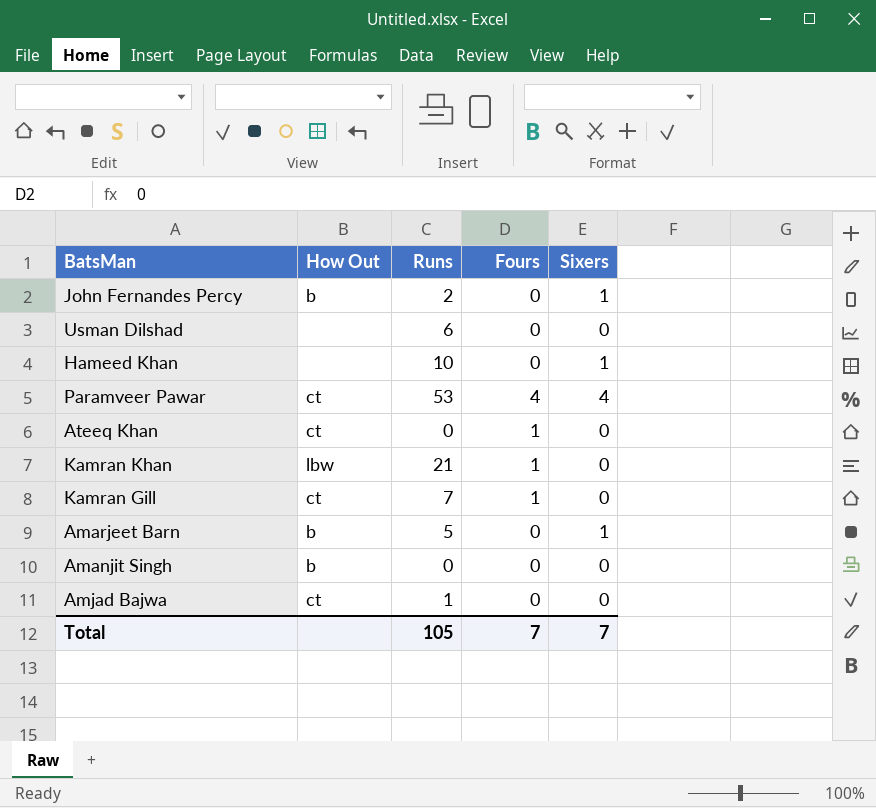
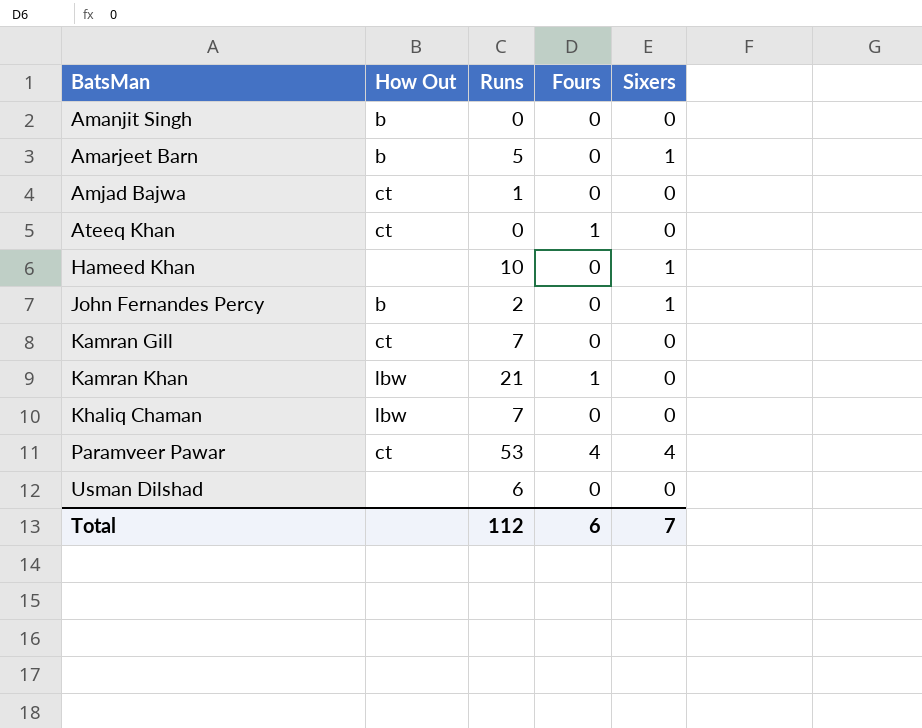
row order: none -> BatsMan ascending
Kamran Gill | Fours: 1 -> 0
row Khaliq Chaman: none -> lbw | 7 | 0 | 0
Total | Runs: 105 -> 112
Total | Fours: 7 -> 6

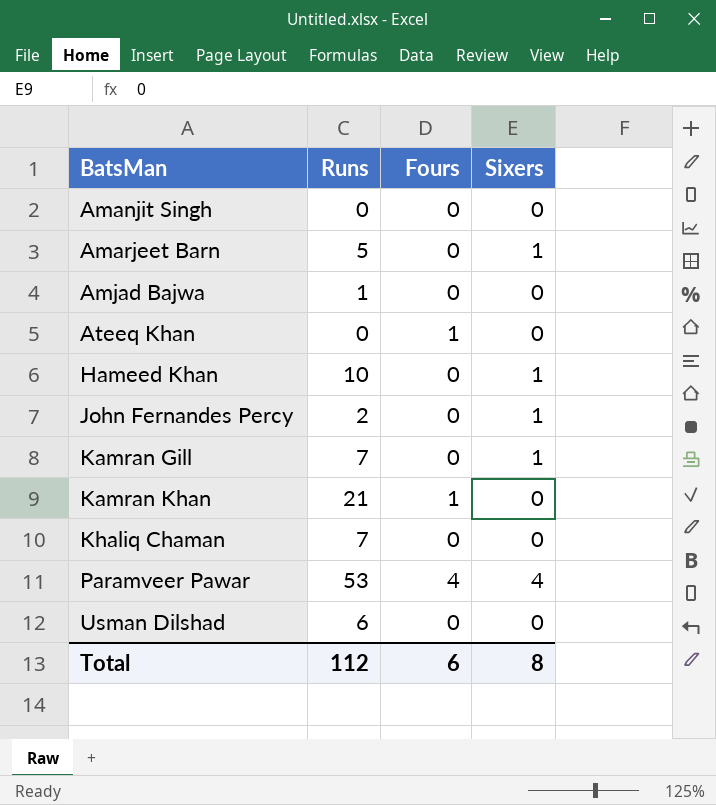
column How Out | position: 2 -> none
Kamran Gill | Sixers: 0 -> 1
Total | Sixers: 7 -> 8

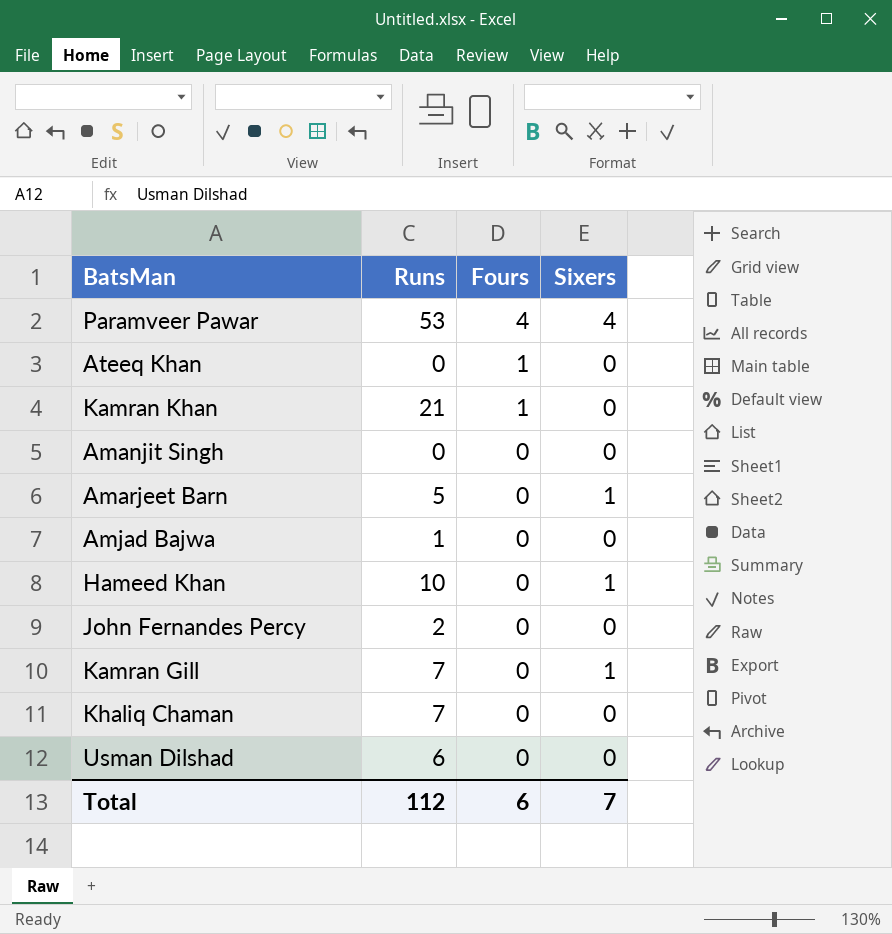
row order: BatsMan ascending -> Fours descending
John Fernandes Percy | Sixers: 1 -> 0
Total | Sixers: 8 -> 7

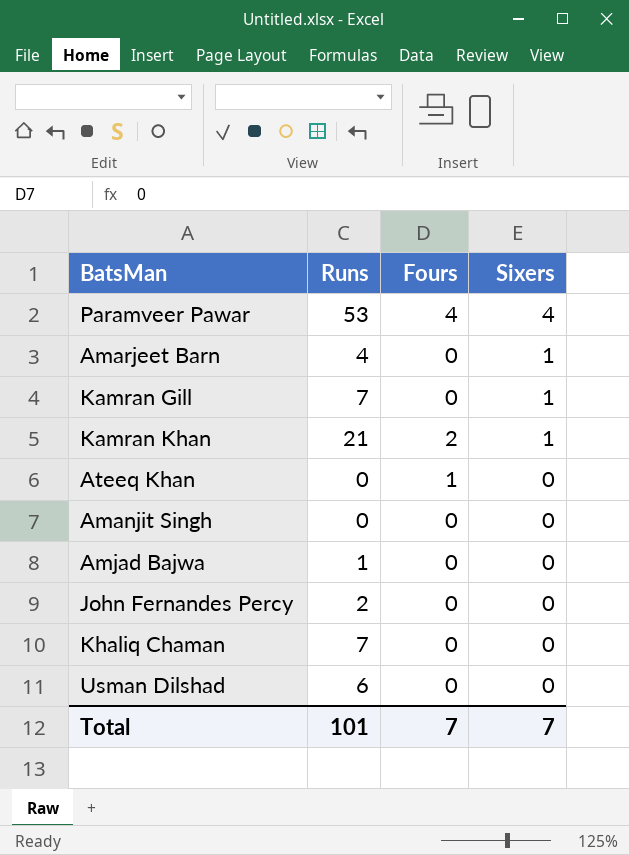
row order: Fours descending -> Sixers descending
row Hameed Khan: 10 | 0 | 1 -> none
Amarjeet Barn | Runs: 5 -> 4
Kamran Khan | Fours: 1 -> 2
Kamran Khan | Sixers: 0 -> 1
Total | Runs: 112 -> 101
Total | Fours: 6 -> 7

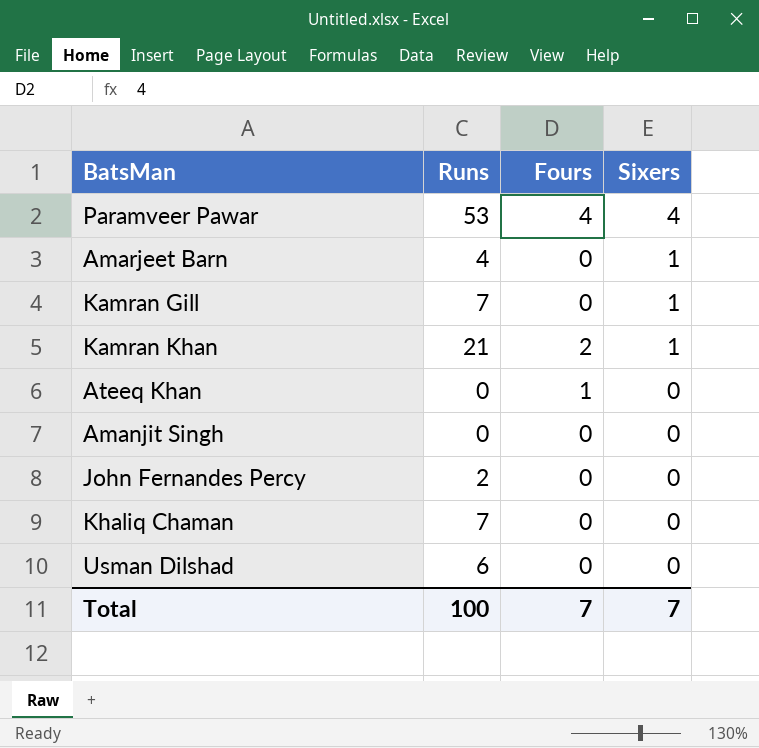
row Amjad Bajwa: 1 | 0 | 0 -> none
Total | Runs: 101 -> 100

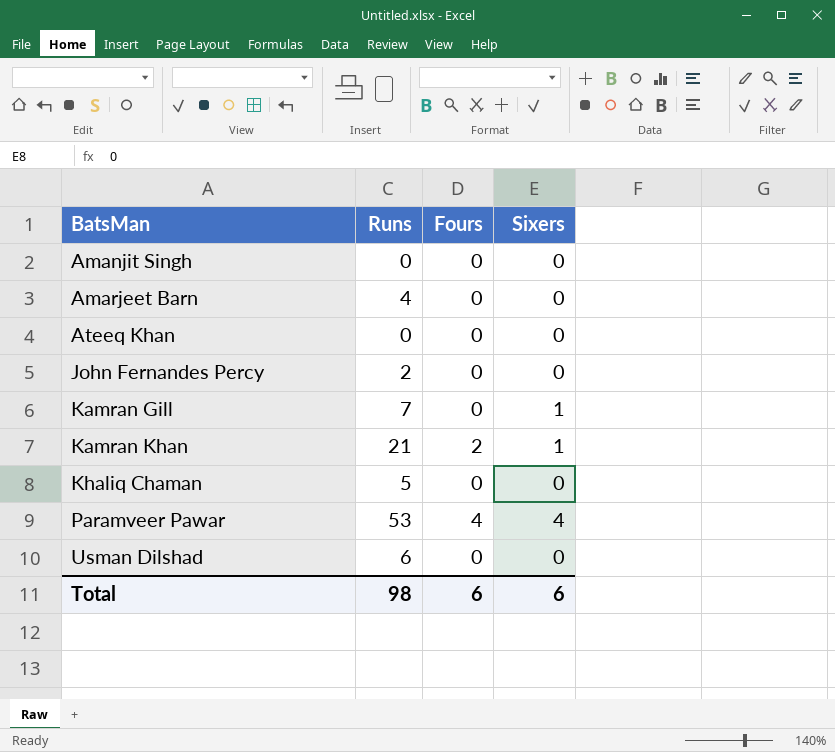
row order: Sixers descending -> BatsMan ascending
Amarjeet Barn | Sixers: 1 -> 0
Ateeq Khan | Fours: 1 -> 0
Khaliq Chaman | Runs: 7 -> 5
Total | Runs: 100 -> 98
Total | Fours: 7 -> 6
Total | Sixers: 7 -> 6

